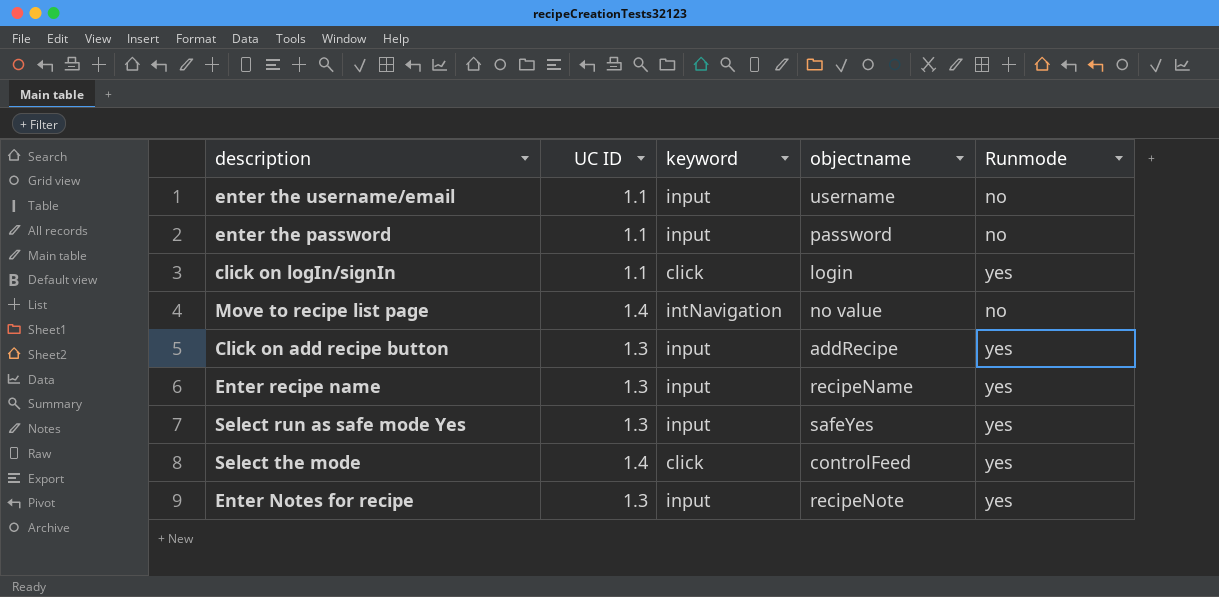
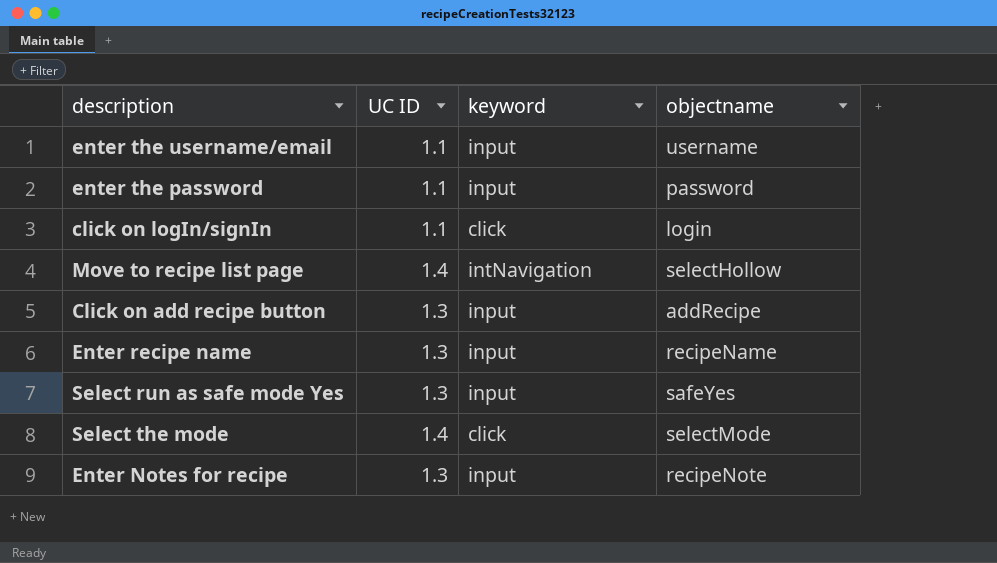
column Runmode | position: 5 -> none
Move to recipe list page | objectname: no value -> selectHollow
Select the mode | objectname: controlFeed -> selectMode

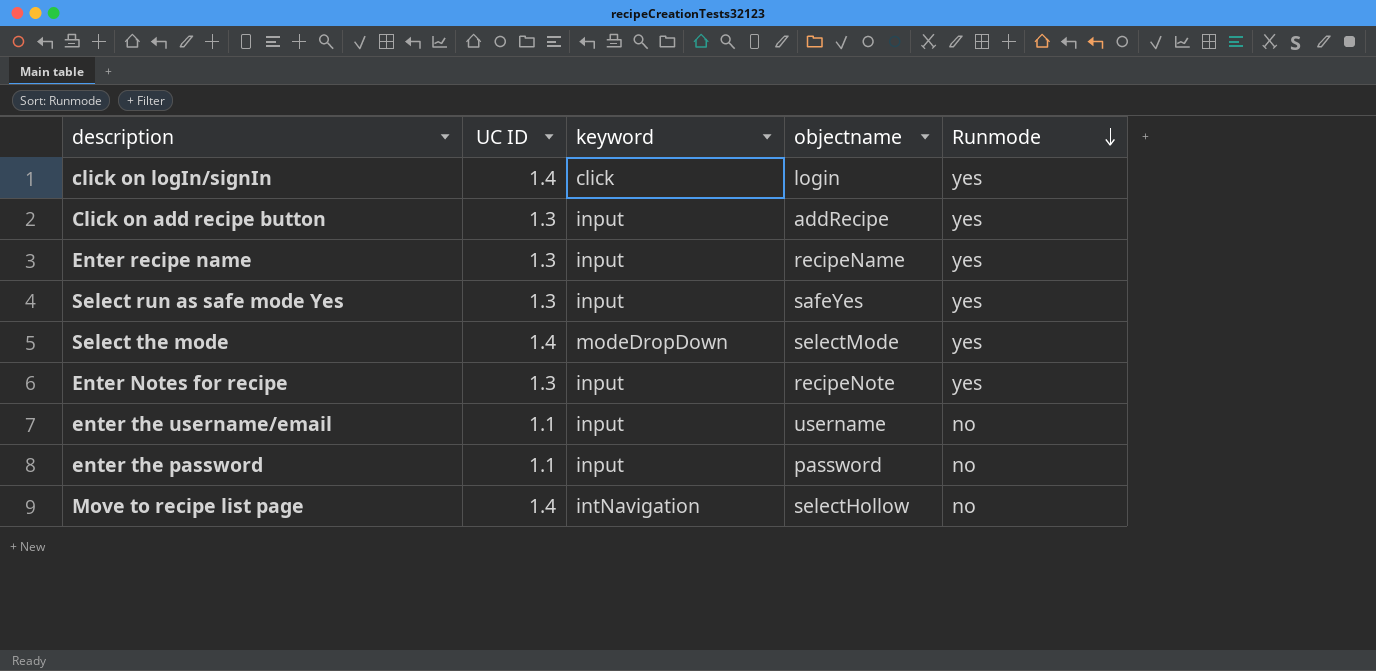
row order: none -> Runmode descending
column Runmode | position: none -> 5
click on logIn/signIn | UC ID: 1.1 -> 1.4
Select the mode | keyword: click -> modeDropDown

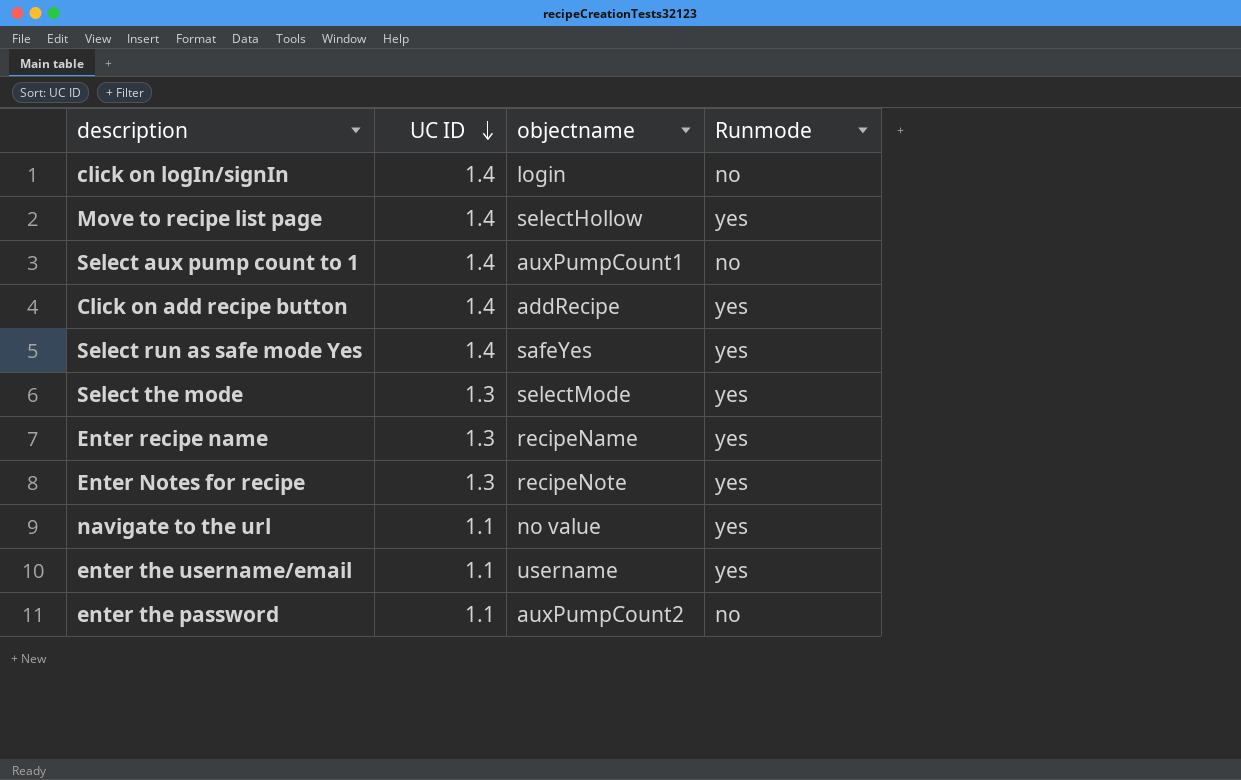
row order: Runmode descending -> UC ID descending
column keyword | position: 3 -> none
click on logIn/signIn | Runmode: yes -> no
Move to recipe list page | Runmode: no -> yes
row Select aux pump count to 1: none -> 1.4 | auxPumpCount1 | no
Click on add recipe button | UC ID: 1.3 -> 1.4
Select run as safe mode Yes | UC ID: 1.3 -> 1.4
Select the mode | UC ID: 1.4 -> 1.3
row navigate to the url: none -> 1.1 | no value | yes
enter the username/email | Runmode: no -> yes
enter the password | objectname: password -> auxPumpCount2

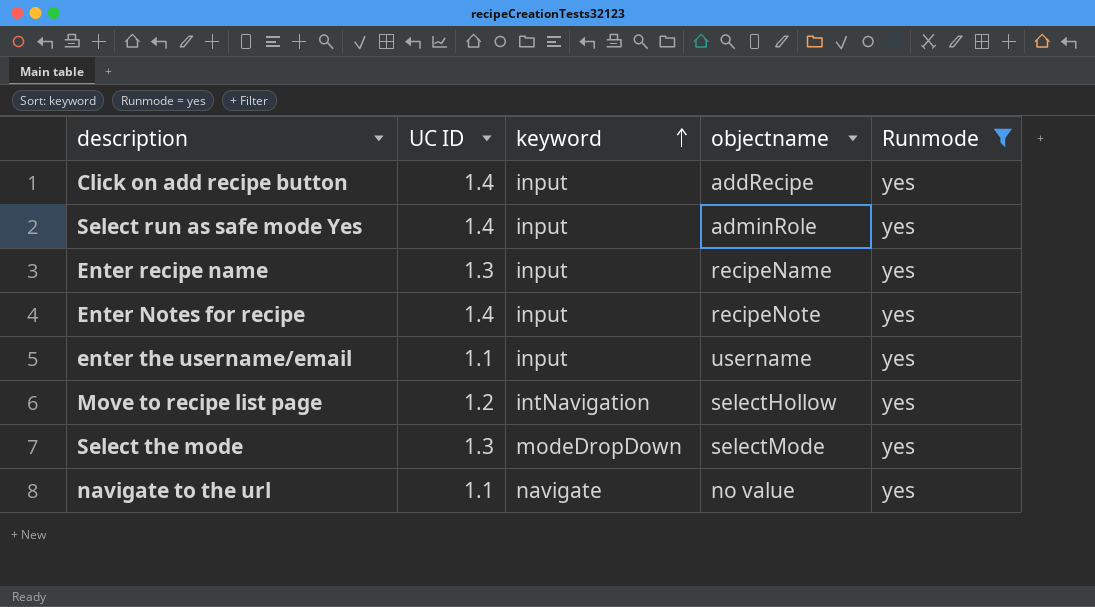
filter: none -> Runmode = yes
row order: UC ID descending -> keyword ascending
column keyword | position: none -> 3
Select run as safe mode Yes | objectname: safeYes -> adminRole
Enter Notes for recipe | UC ID: 1.3 -> 1.4
Move to recipe list page | UC ID: 1.4 -> 1.2

